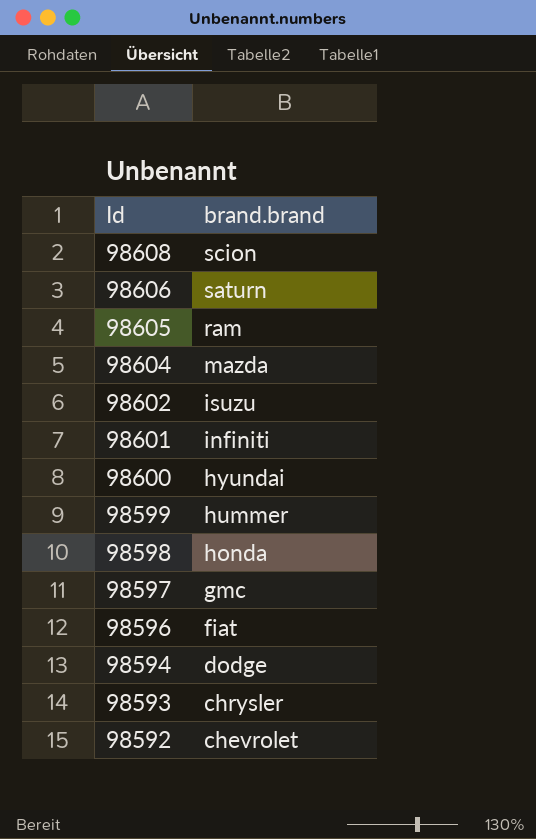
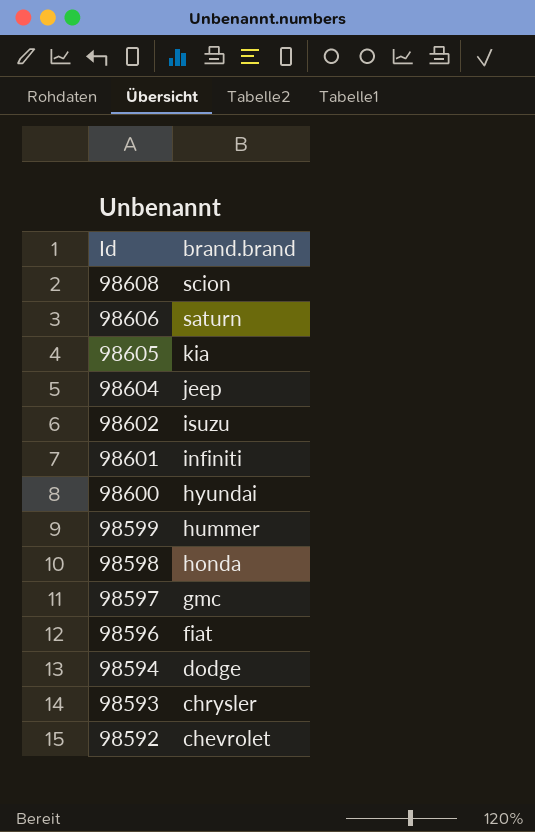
98605 | brand.brand: ram -> kia
98604 | brand.brand: mazda -> jeep

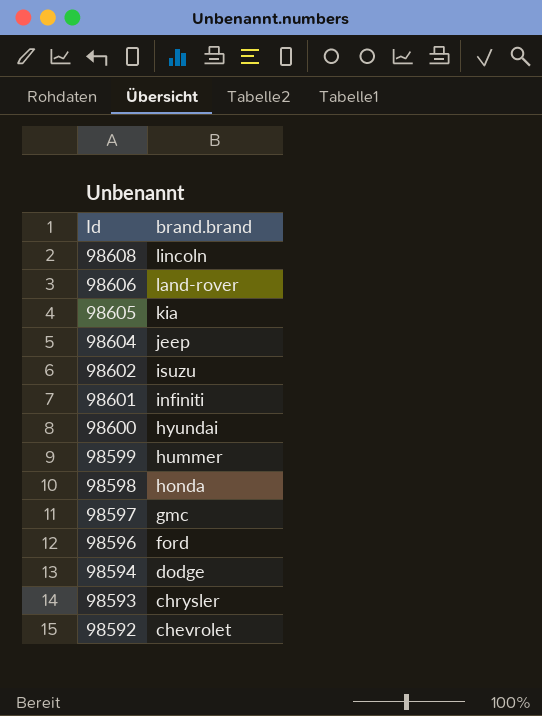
98608 | brand.brand: scion -> lincoln
98606 | brand.brand: saturn -> land-rover
98596 | brand.brand: fiat -> ford

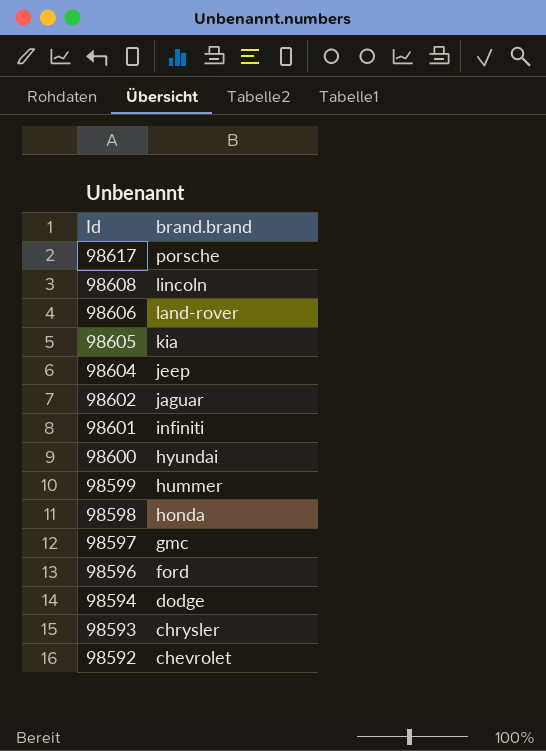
row 98617: none -> porsche
98602 | brand.brand: isuzu -> jaguar

